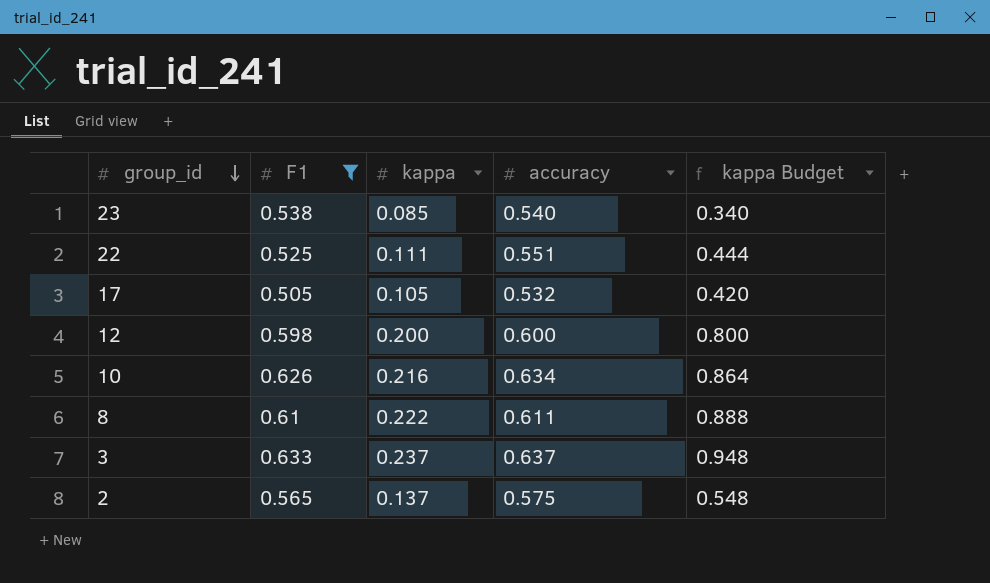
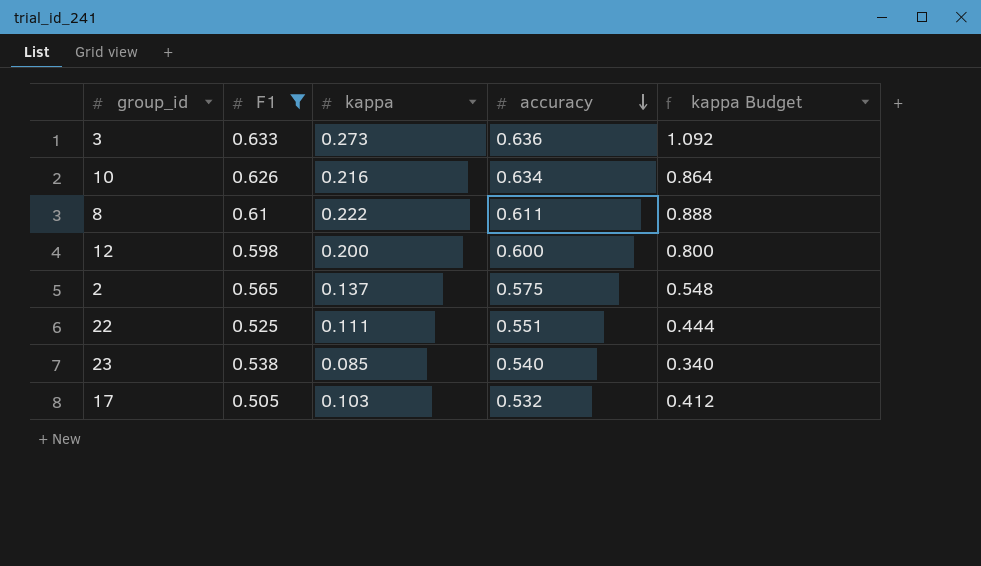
row order: group_id descending -> accuracy descending
3 | kappa: 0.237 -> 0.273
3 | accuracy: 0.637 -> 0.636
3 | kappa Budget: 0.948 -> 1.092
17 | kappa: 0.105 -> 0.103
17 | kappa Budget: 0.420 -> 0.412

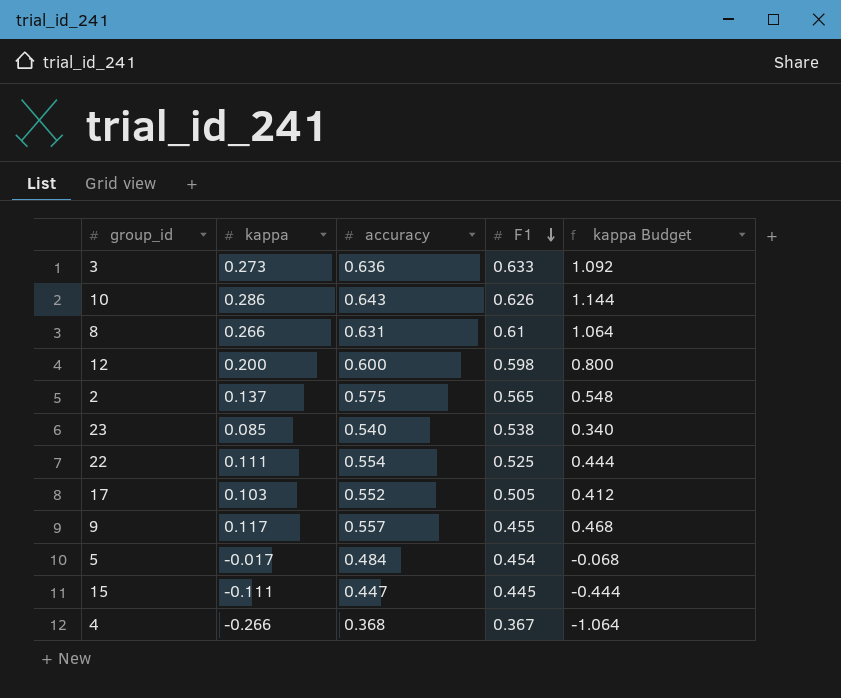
filter: F1 >= 0.505 -> none
row order: accuracy descending -> F1 descending
column F1 | position: 2 -> 4
10 | kappa: 0.216 -> 0.286
10 | accuracy: 0.634 -> 0.643
10 | kappa Budget: 0.864 -> 1.144
8 | kappa: 0.222 -> 0.266
8 | accuracy: 0.611 -> 0.631
8 | kappa Budget: 0.888 -> 1.064
22 | accuracy: 0.551 -> 0.554
17 | accuracy: 0.532 -> 0.552

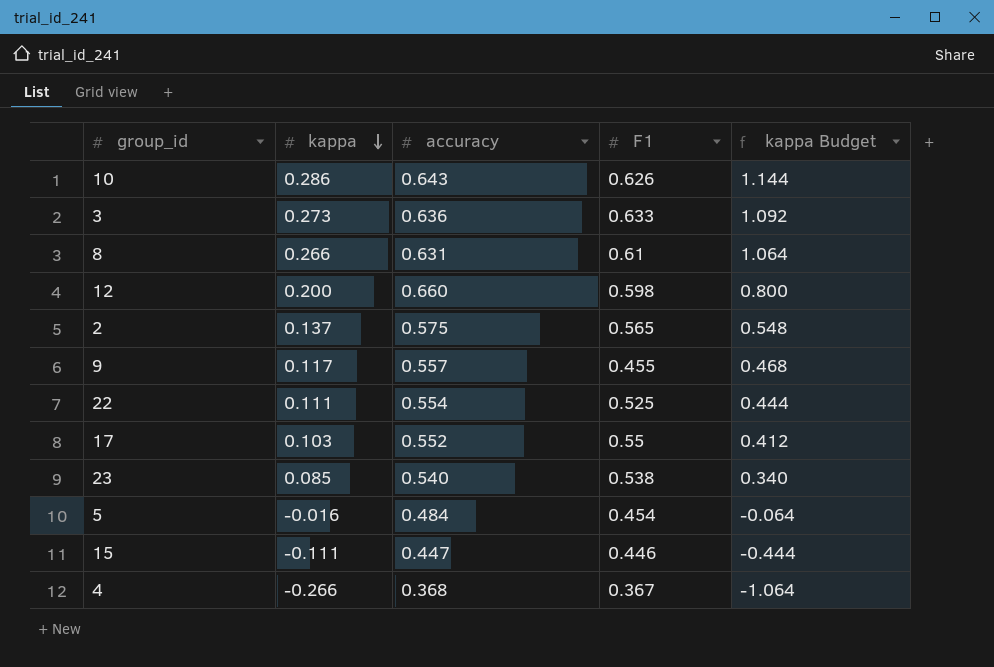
row order: F1 descending -> kappa descending
12 | accuracy: 0.600 -> 0.660
17 | F1: 0.505 -> 0.55
5 | kappa: -0.017 -> -0.016
5 | kappa Budget: -0.068 -> -0.064
15 | F1: 0.445 -> 0.446

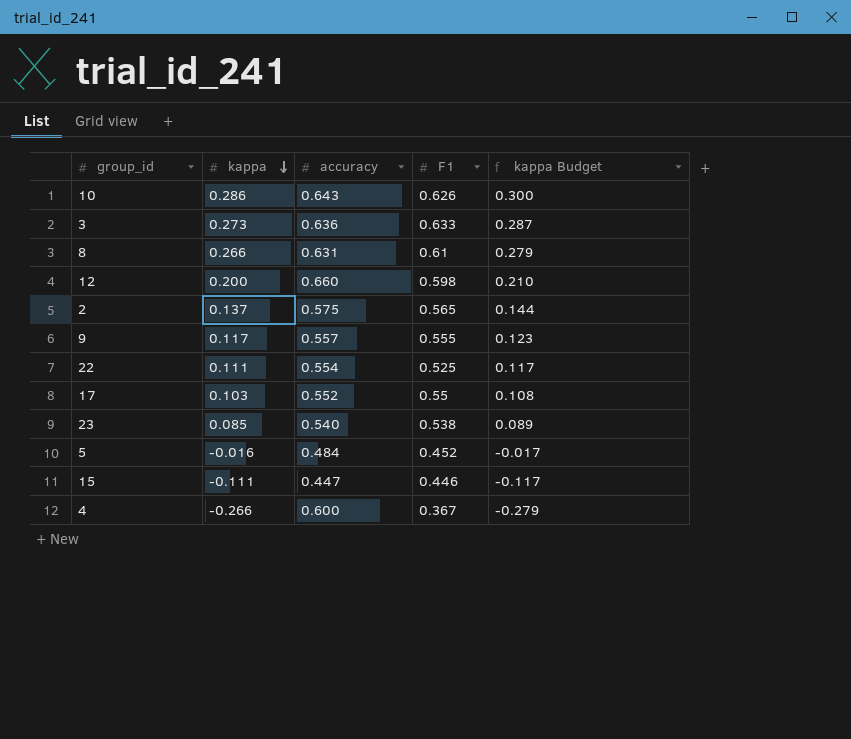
column kappa Budget | formula: [kappa] * 4 -> [kappa] * 1.05
9 | F1: 0.455 -> 0.555
5 | F1: 0.454 -> 0.452
4 | accuracy: 0.368 -> 0.600

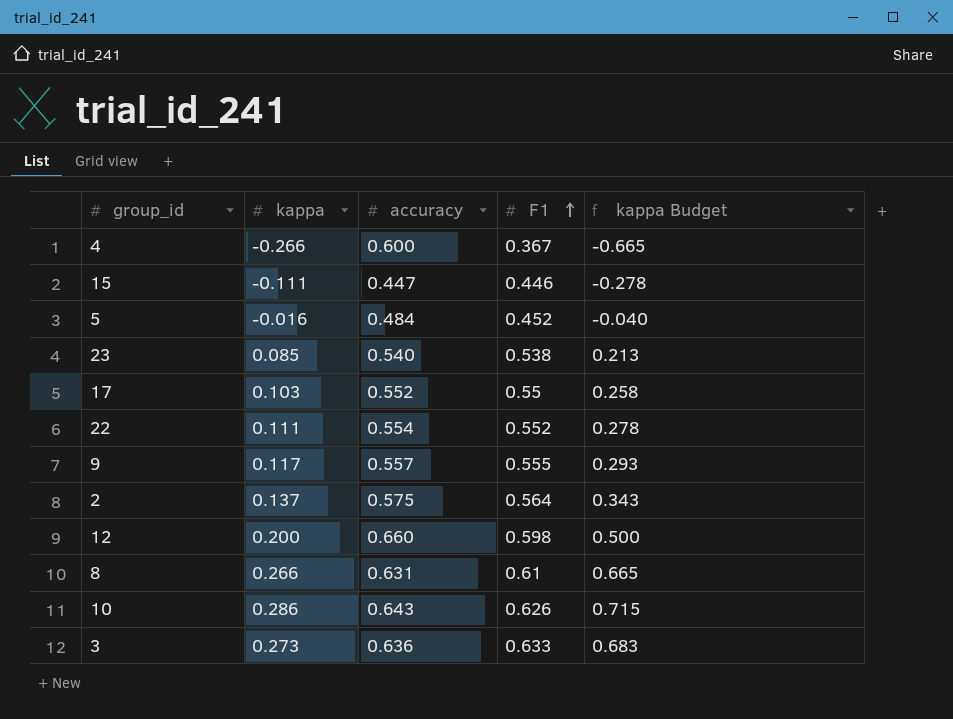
row order: kappa descending -> F1 ascending
column kappa Budget | formula: [kappa] * 1.05 -> [kappa] * 2.5
22 | F1: 0.525 -> 0.552
2 | F1: 0.565 -> 0.564

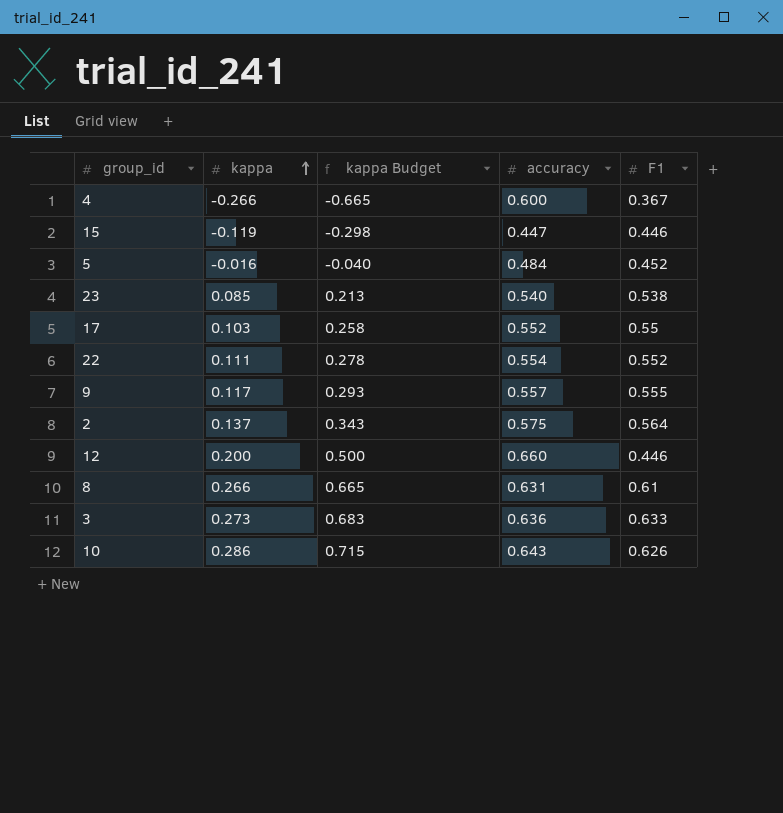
row order: F1 ascending -> kappa ascending
column kappa Budget | position: 5 -> 3
15 | kappa: -0.111 -> -0.119
15 | kappa Budget: -0.278 -> -0.298
12 | F1: 0.598 -> 0.446

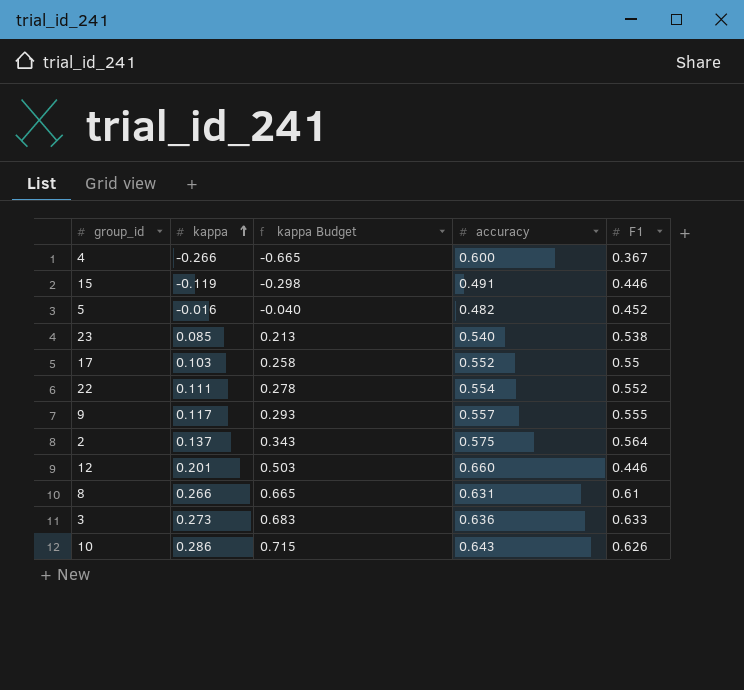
15 | accuracy: 0.447 -> 0.491
5 | accuracy: 0.484 -> 0.482
12 | kappa: 0.200 -> 0.201
12 | kappa Budget: 0.500 -> 0.503

